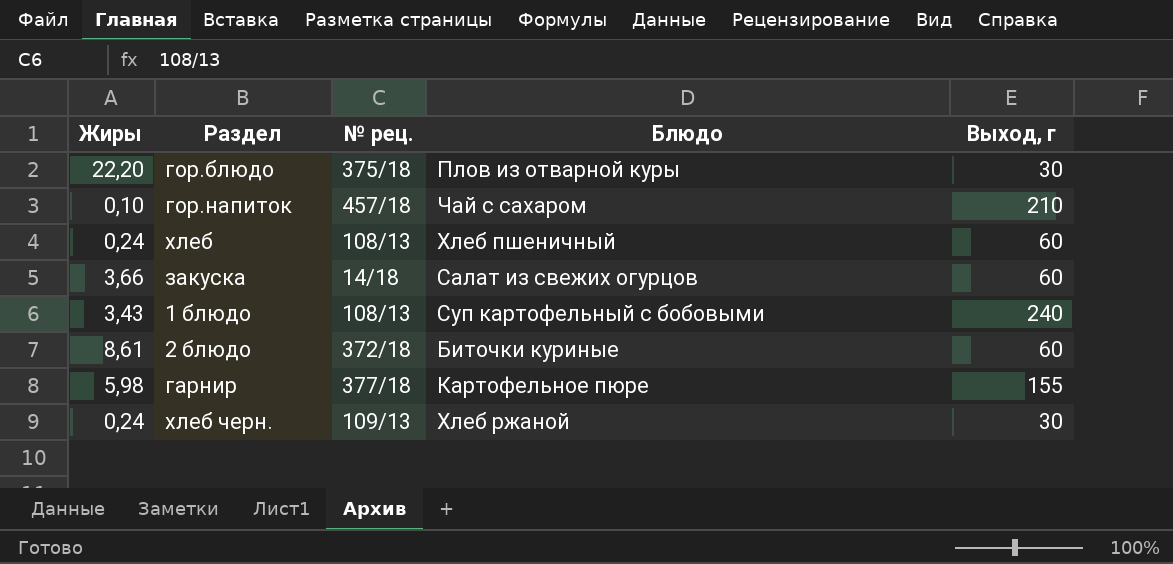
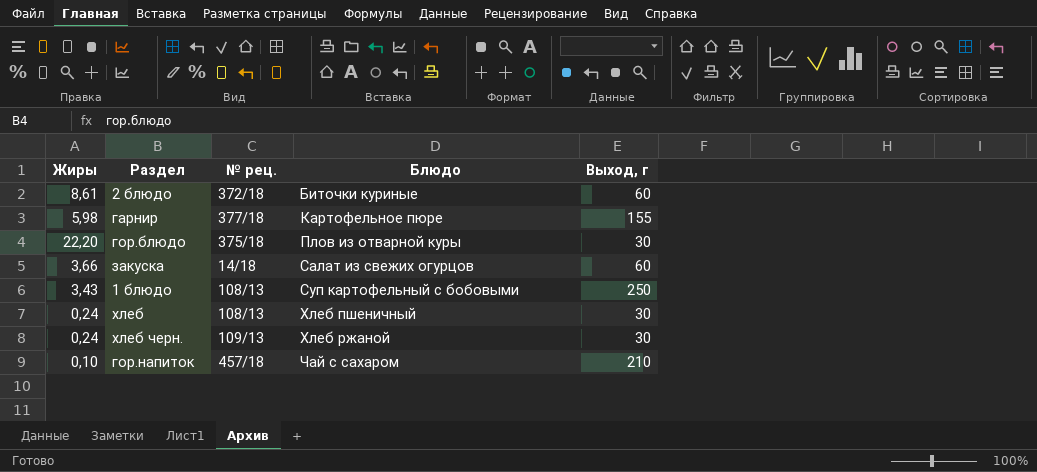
row order: none -> Блюдо ascending
1 блюдо | Выход, г: 240 -> 250
хлеб | Выход, г: 60 -> 30

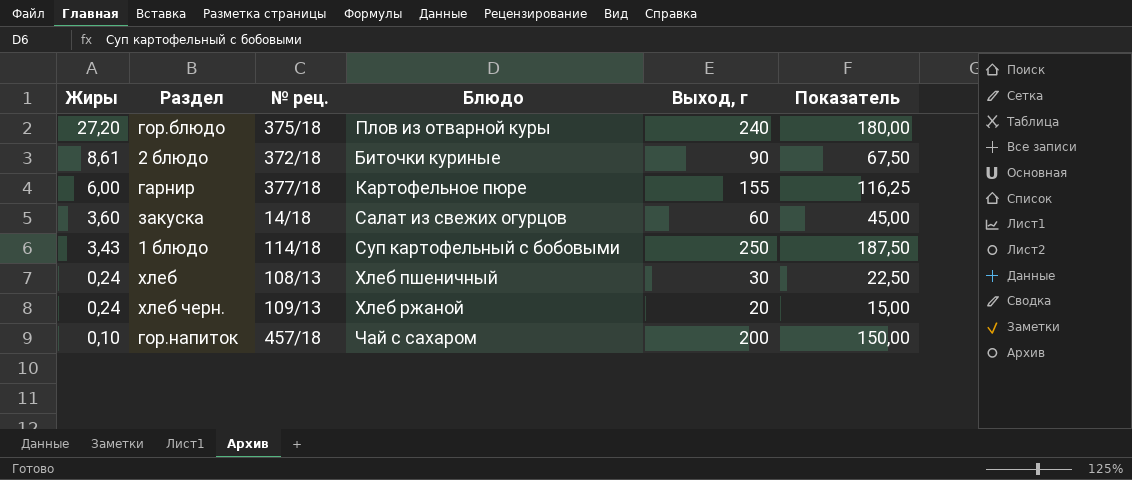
row order: Блюдо ascending -> Жиры descending
column Показатель | formula: none -> [Выход, г] * 0,75
гор.блюдо | Жиры: 22,20 -> 27,20
гор.блюдо | Выход, г: 30 -> 240
2 блюдо | Выход, г: 60 -> 90
гарнир | Жиры: 5,98 -> 6,00
закуска | Жиры: 3,66 -> 3,60
1 блюдо | № рец.: 108/13 -> 114/18
хлеб черн. | Выход, г: 30 -> 20
гор.напиток | Выход, г: 210 -> 200

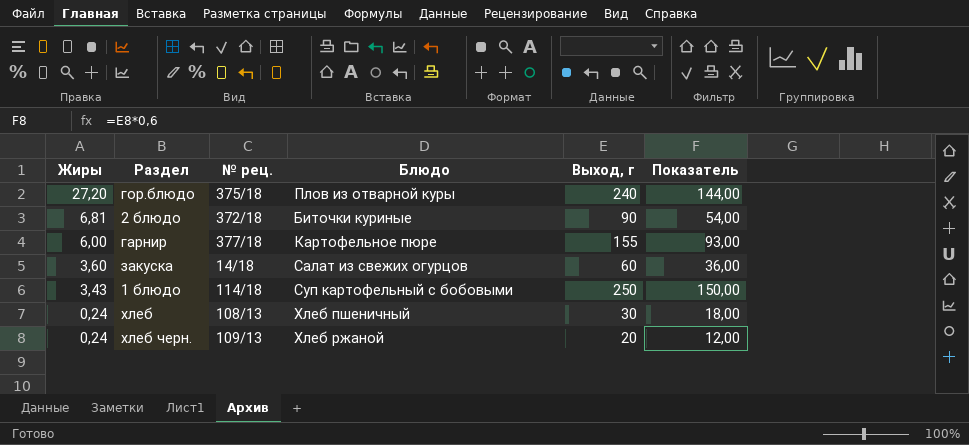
column Показатель | formula: [Выход, г] * 0,75 -> [Выход, г] * 0,6
row гор.напиток: 0,10 | 457/18 | Чай с сахаром | 200 | 150,00 -> none
2 блюдо | Жиры: 8,61 -> 6,81

